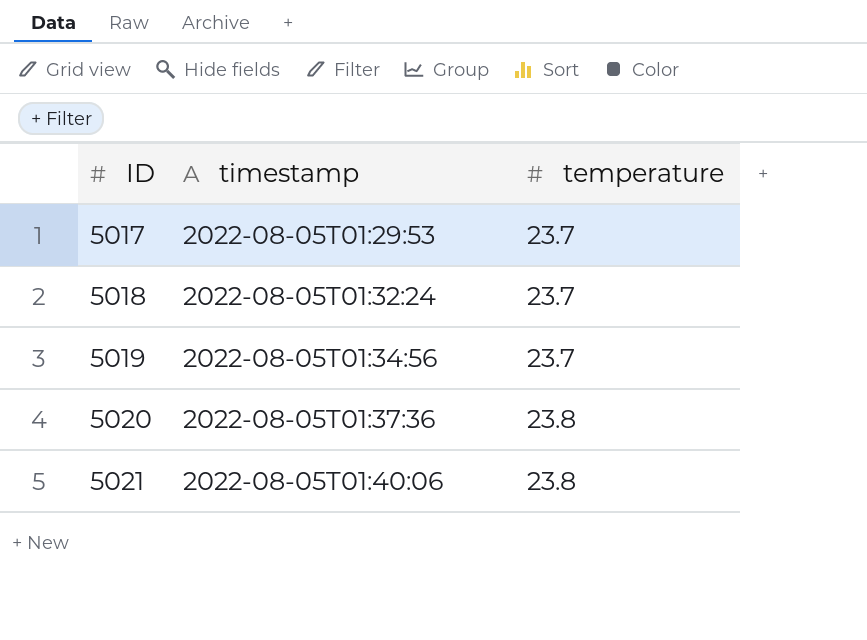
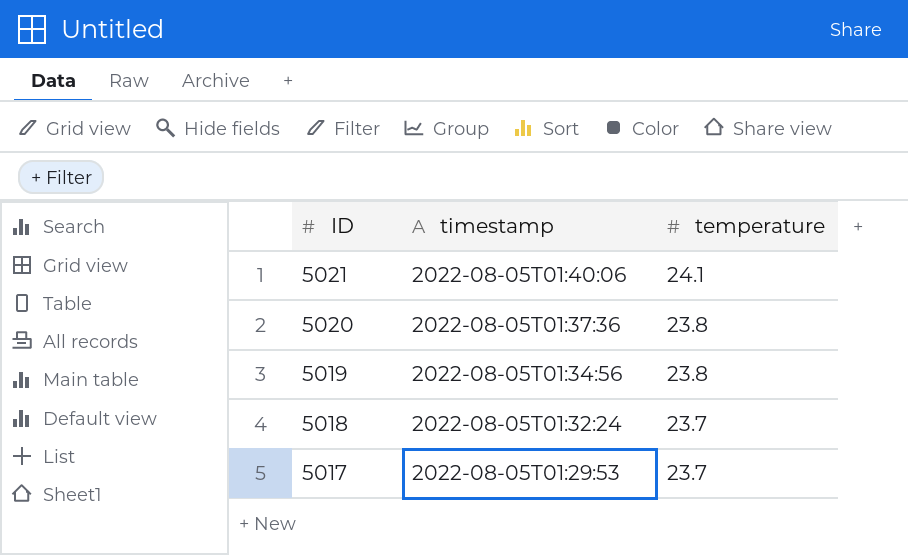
row order: ID ascending -> ID descending
5021 | temperature: 23.8 -> 24.1
5019 | temperature: 23.7 -> 23.8

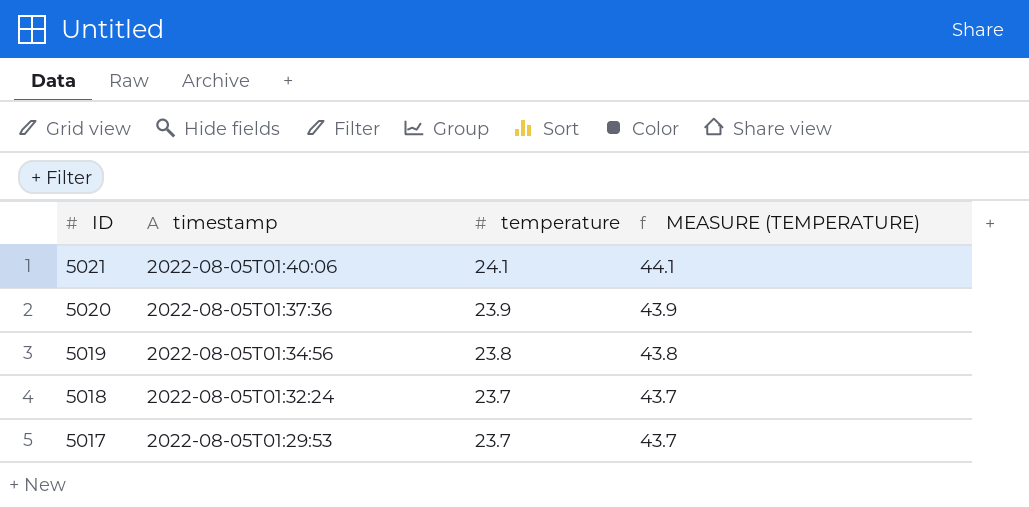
column MEASURE (TEMPERATURE) | formula: none -> [temperature] + 20
5020 | temperature: 23.8 -> 23.9

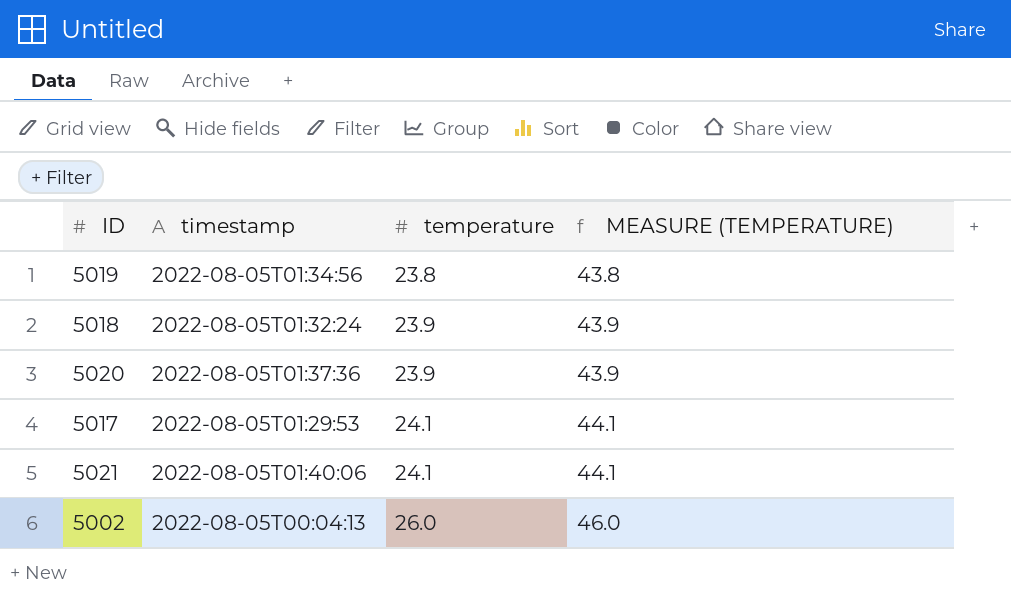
row order: ID descending -> temperature ascending
5018 | temperature: 23.7 -> 23.9
5018 | MEASURE (TEMPERATURE): 43.7 -> 43.9
5017 | temperature: 23.7 -> 24.1
5017 | MEASURE (TEMPERATURE): 43.7 -> 44.1
row 5002: none -> 2022-08-05T00:04:13 | 26.0 | 46.0

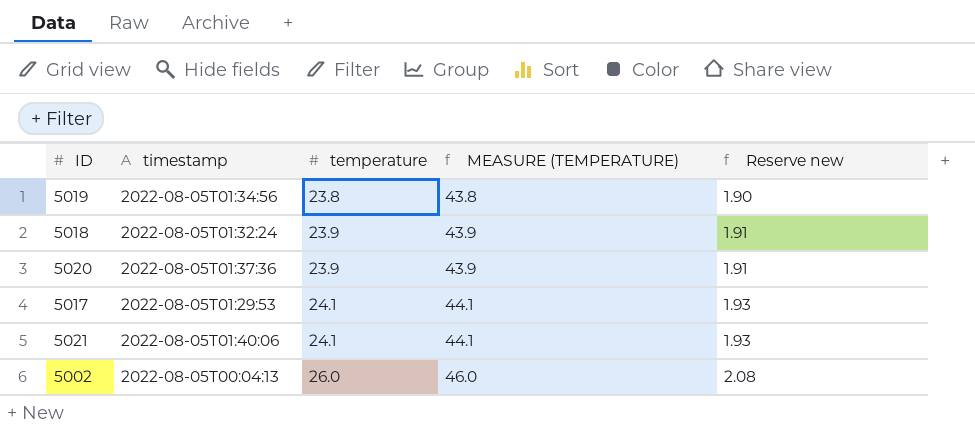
column Reserve new | formula: none -> [temperature] * 0.08

